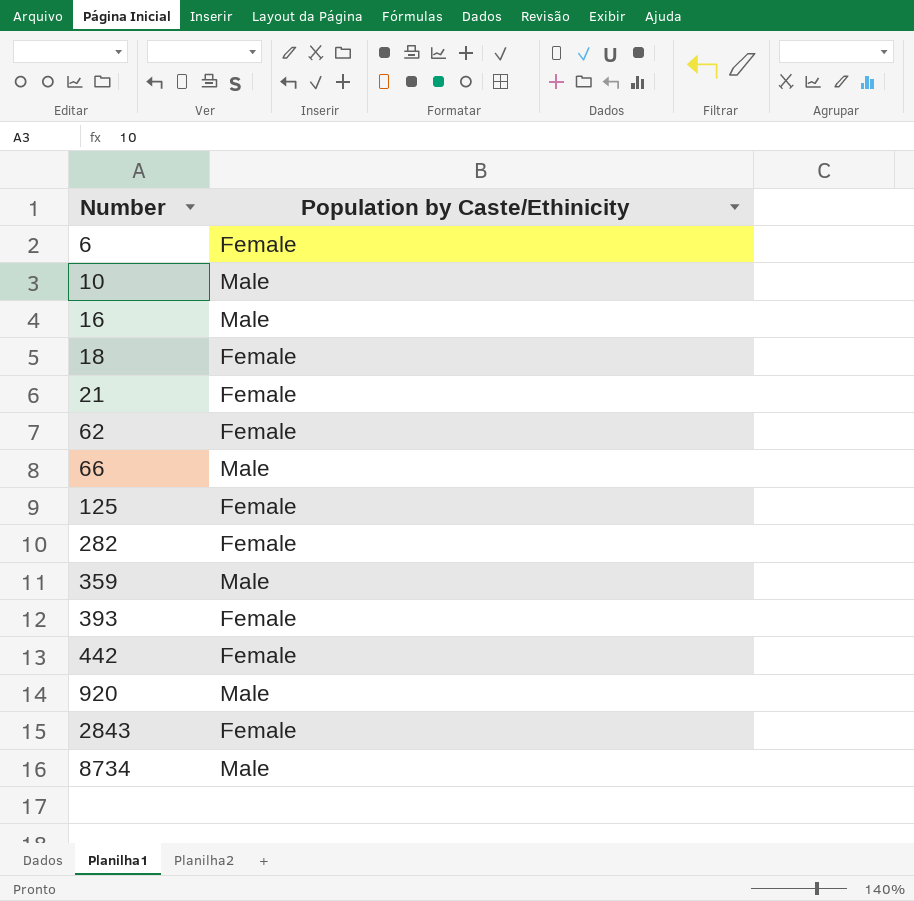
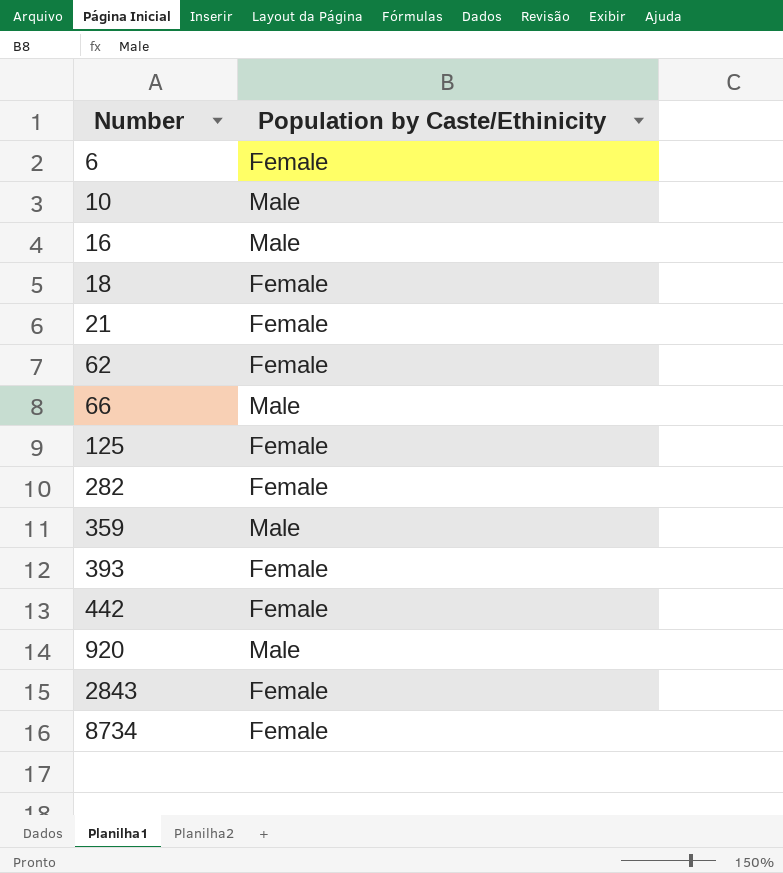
8734 | Population by Caste/Ethinicity: Male -> Female

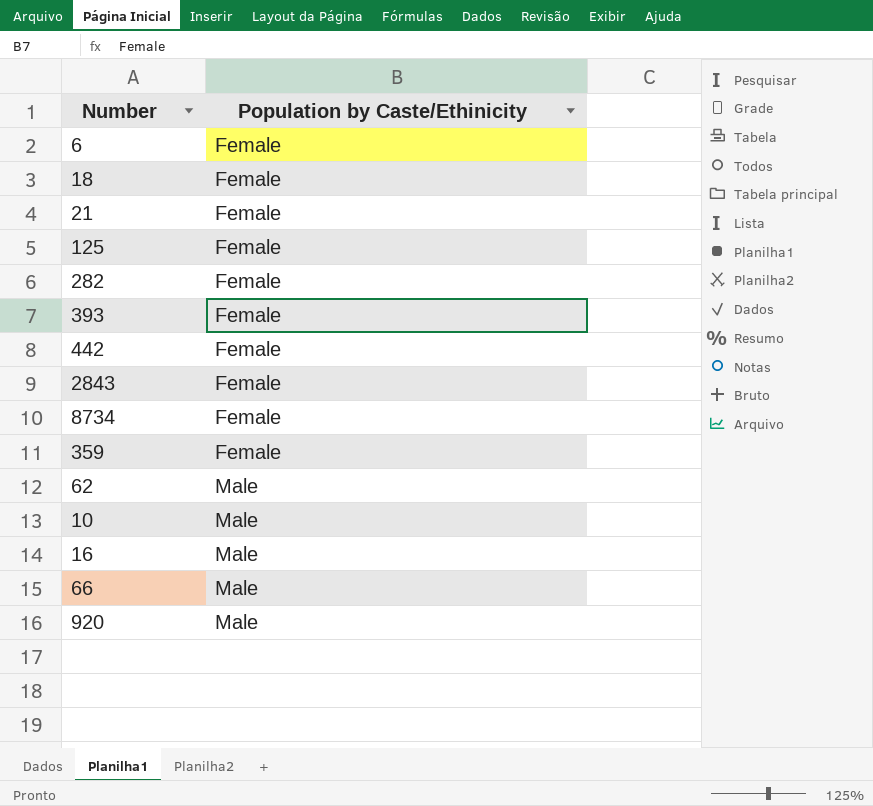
row order: Number ascending -> Population by Caste/Ethinicity ascending
359 | Population by Caste/Ethinicity: Male -> Female
62 | Population by Caste/Ethinicity: Female -> Male

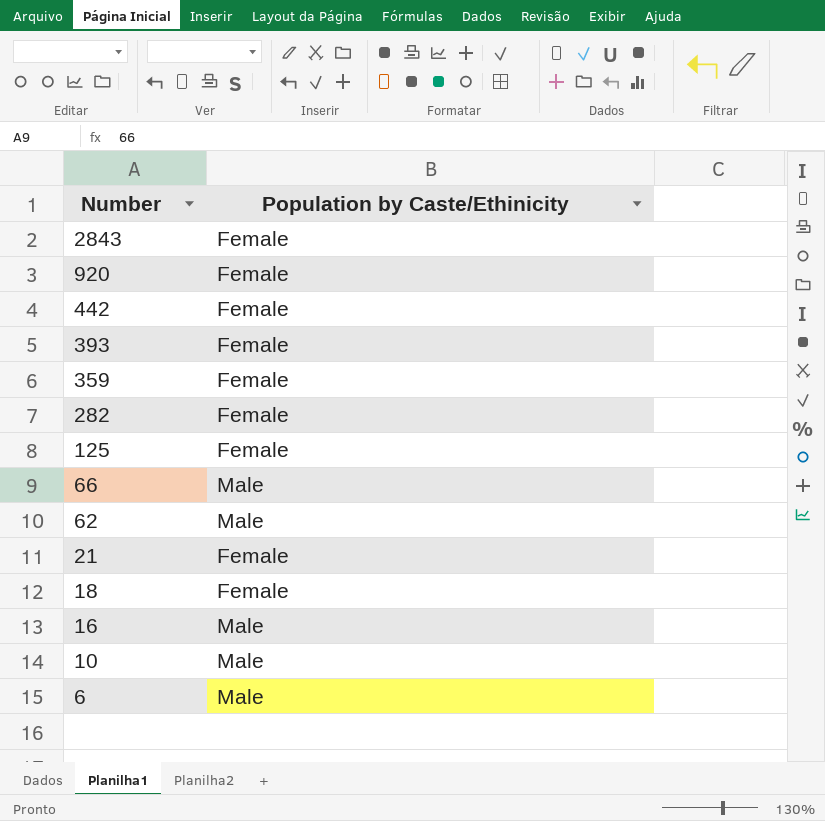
row order: Population by Caste/Ethinicity ascending -> Number descending
row 8734: Female -> none
920 | Population by Caste/Ethinicity: Male -> Female
6 | Population by Caste/Ethinicity: Female -> Male

